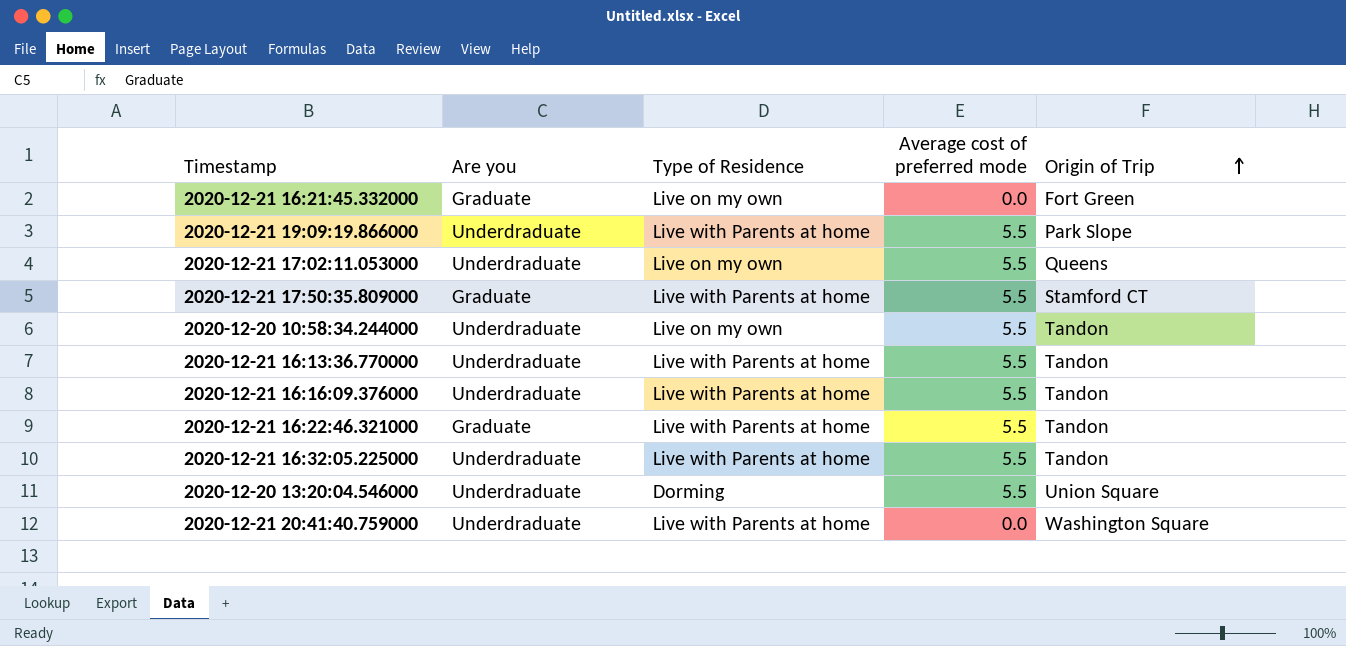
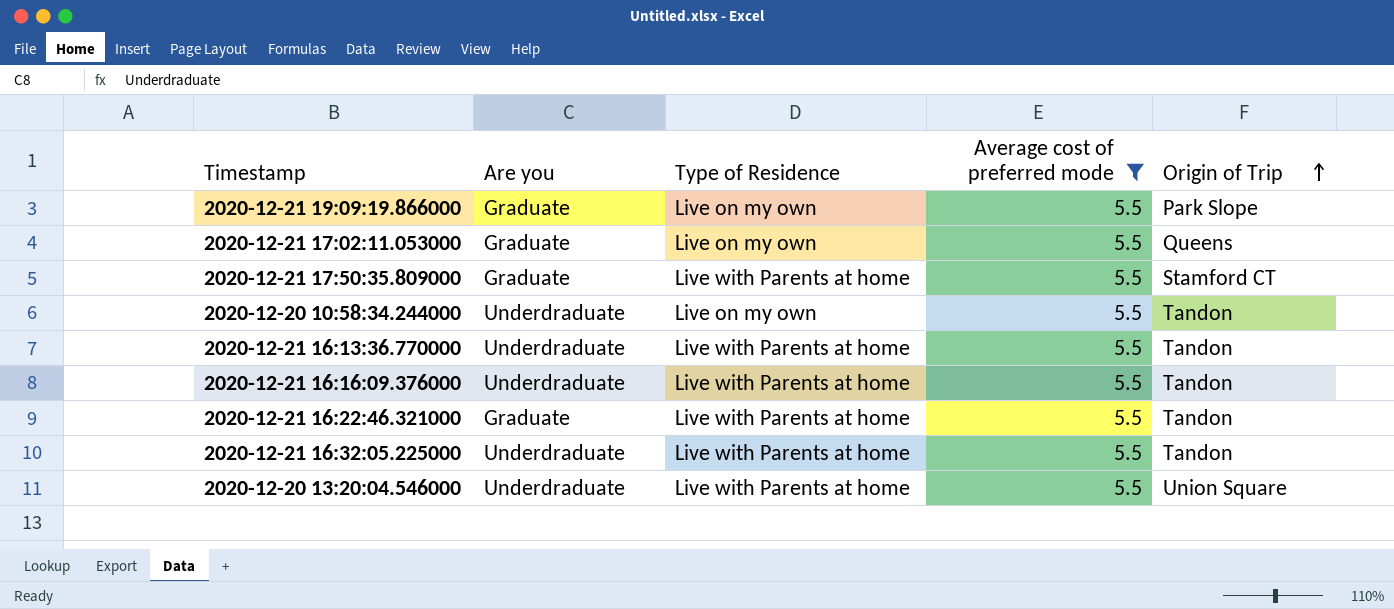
filter: none -> Average cost of preferred mode = 5.5
2020-12-21 19:09:19.866000 | Are you: Underdraduate -> Graduate
2020-12-21 19:09:19.866000 | Type of Residence: Live with Parents at home -> Live on my own
2020-12-21 17:02:11.053000 | Are you: Underdraduate -> Graduate
2020-12-20 13:20:04.546000 | Type of Residence: Dorming -> Live with Parents at home

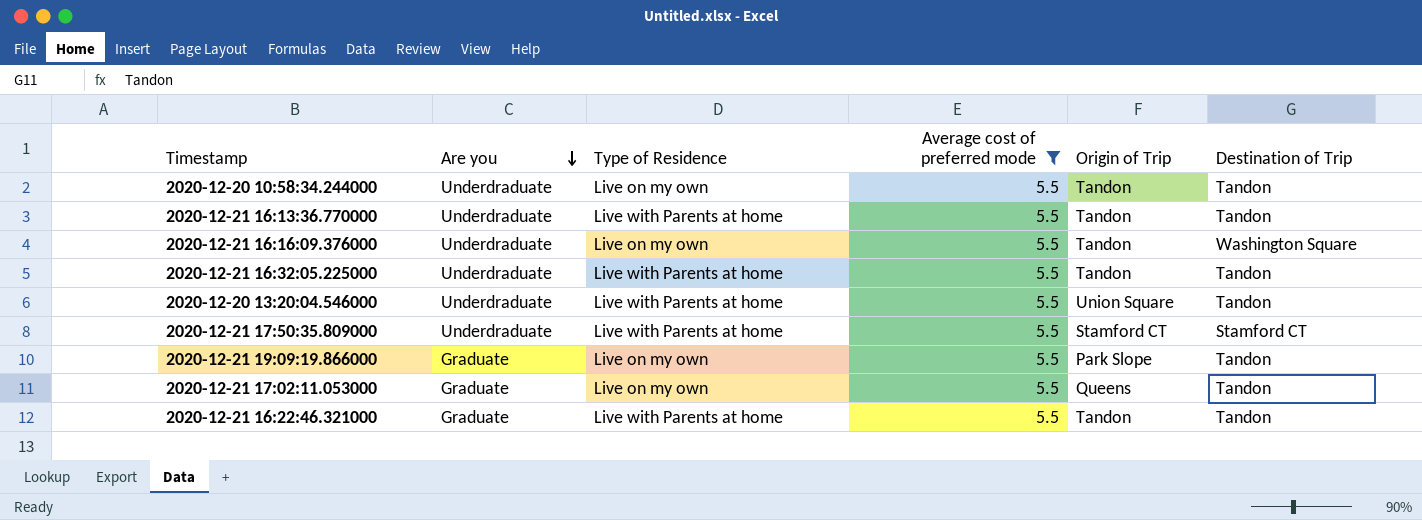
row order: Origin of Trip ascending -> Are you descending
column Destination of Trip | position: none -> 6
2020-12-21 16:16:09.376000 | Type of Residence: Live with Parents at home -> Live on my own
2020-12-21 17:50:35.809000 | Are you: Graduate -> Underdraduate

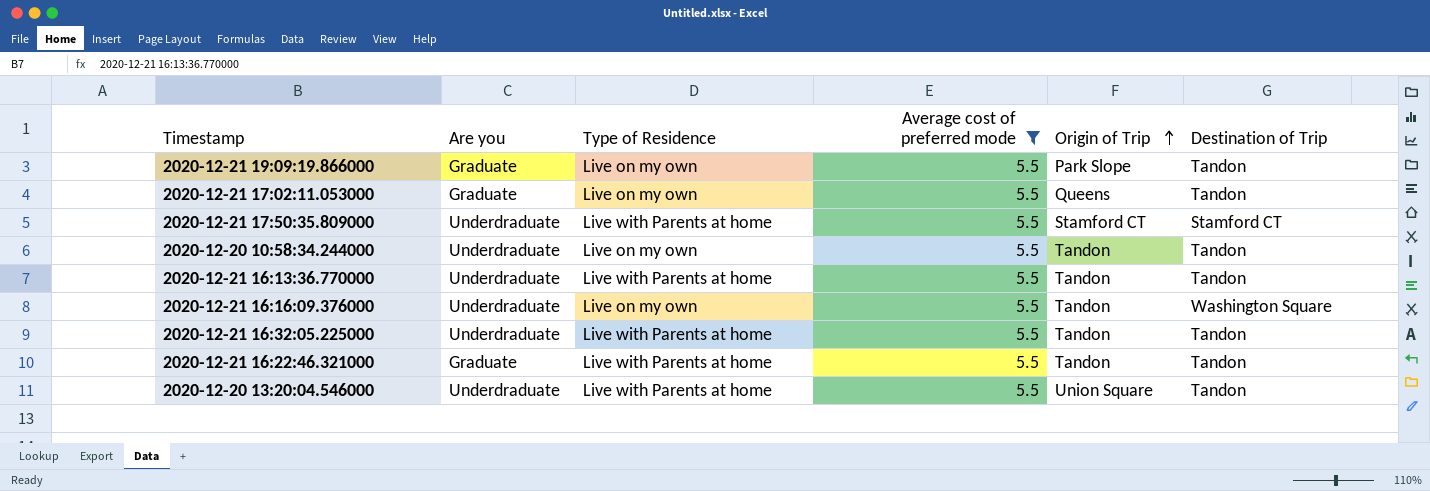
row order: Are you descending -> Origin of Trip ascending

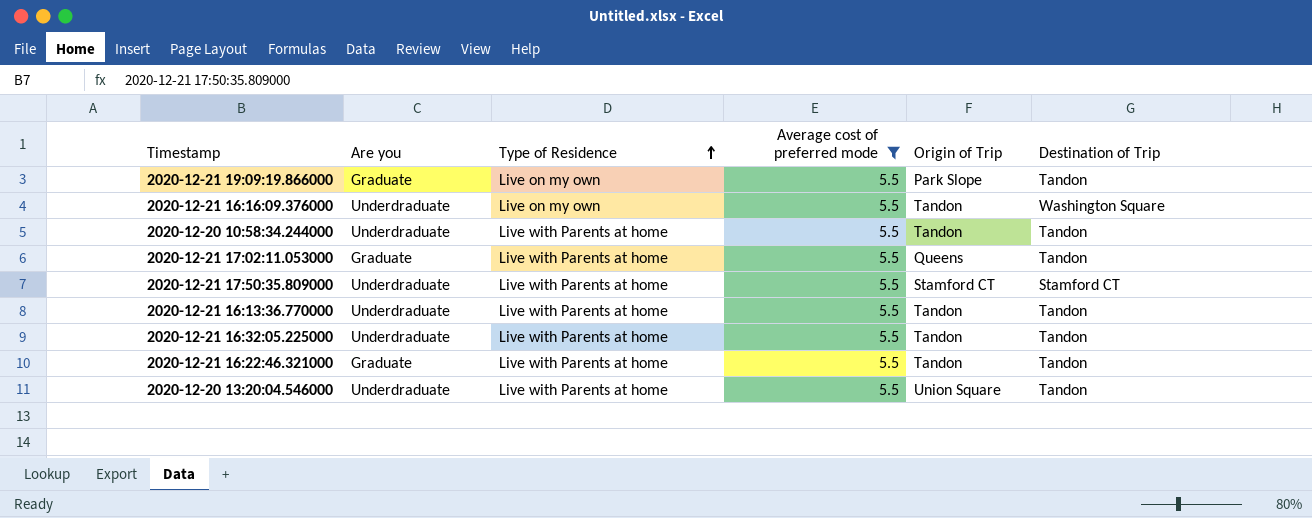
row order: Origin of Trip ascending -> Type of Residence ascending
2020-12-20 10:58:34.244000 | Type of Residence: Live on my own -> Live with Parents at home
2020-12-21 17:02:11.053000 | Type of Residence: Live on my own -> Live with Parents at home

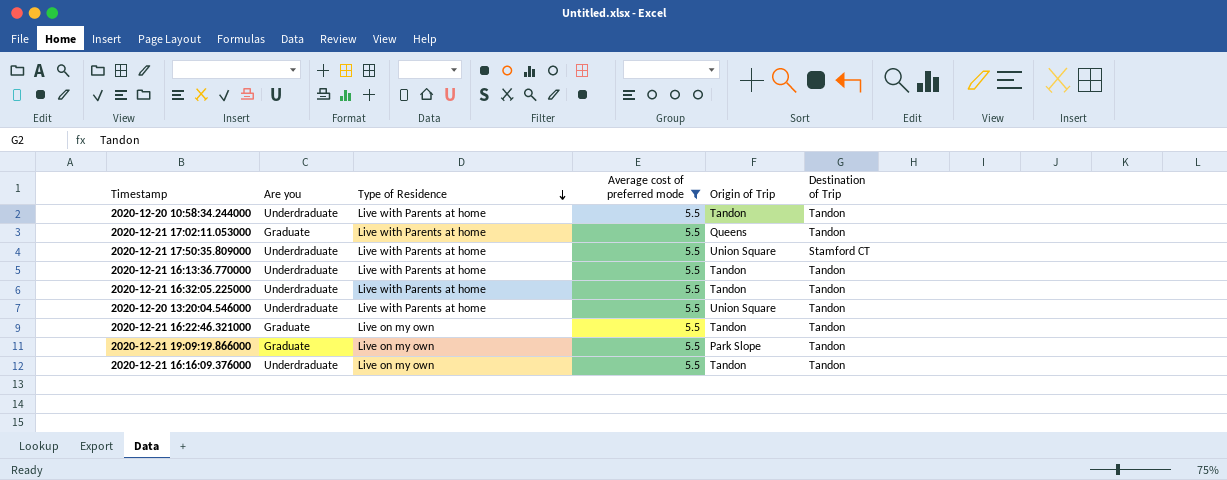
row order: Type of Residence ascending -> Type of Residence descending
2020-12-21 17:50:35.809000 | Origin of Trip: Stamford CT -> Union Square
2020-12-21 16:22:46.321000 | Type of Residence: Live with Parents at home -> Live on my own
2020-12-21 16:16:09.376000 | Destination of Trip: Washington Square -> Tandon

